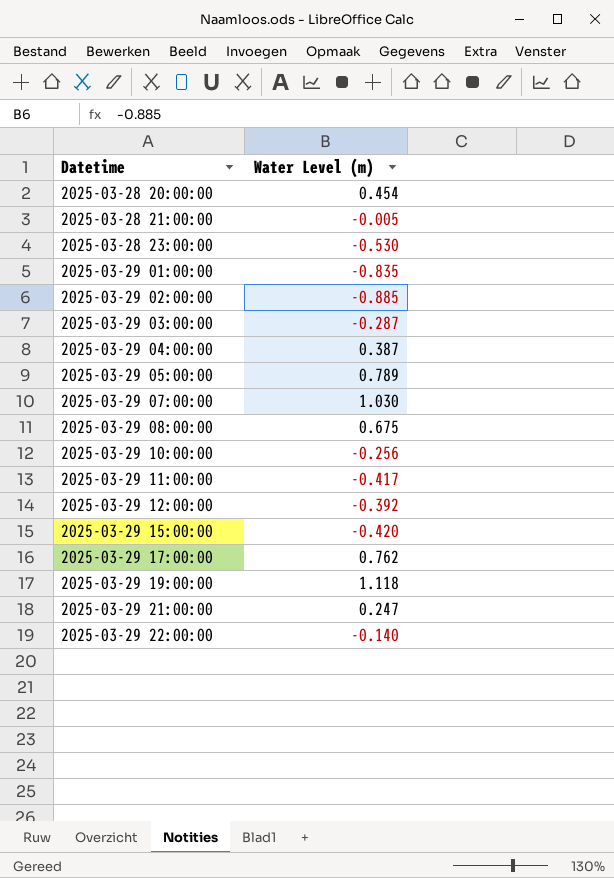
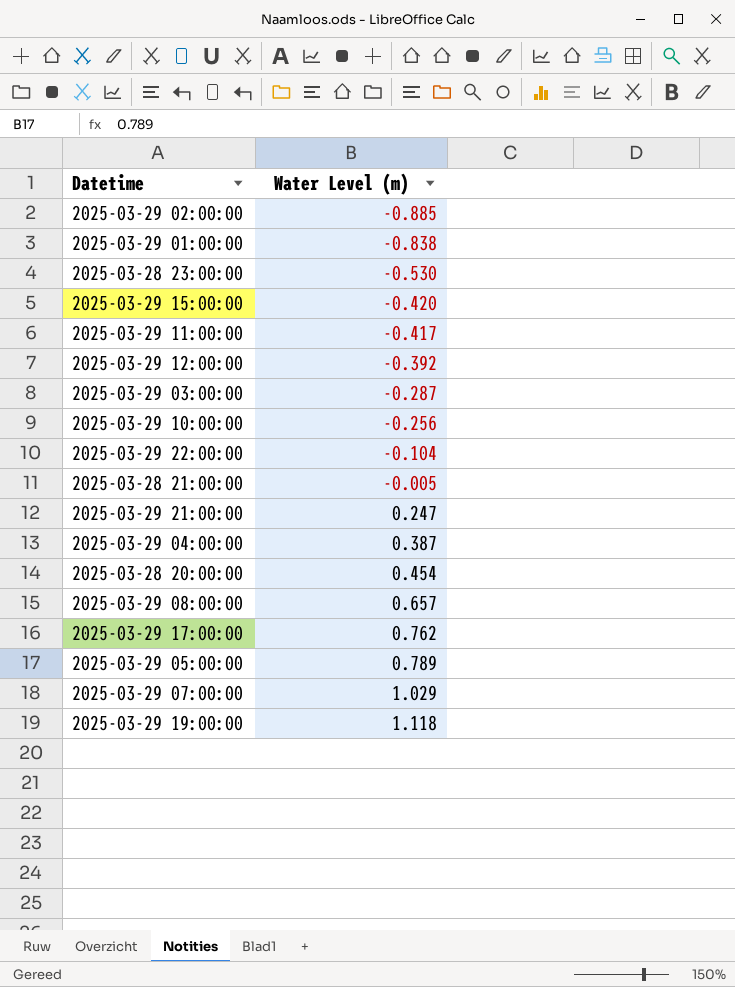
row order: Datetime ascending -> Water Level (m) ascending
2025-03-29 01:00:00 | Water Level (m): -0.835 -> -0.838
2025-03-29 22:00:00 | Water Level (m): -0.140 -> -0.104
2025-03-29 08:00:00 | Water Level (m): 0.675 -> 0.657
2025-03-29 07:00:00 | Water Level (m): 1.030 -> 1.029

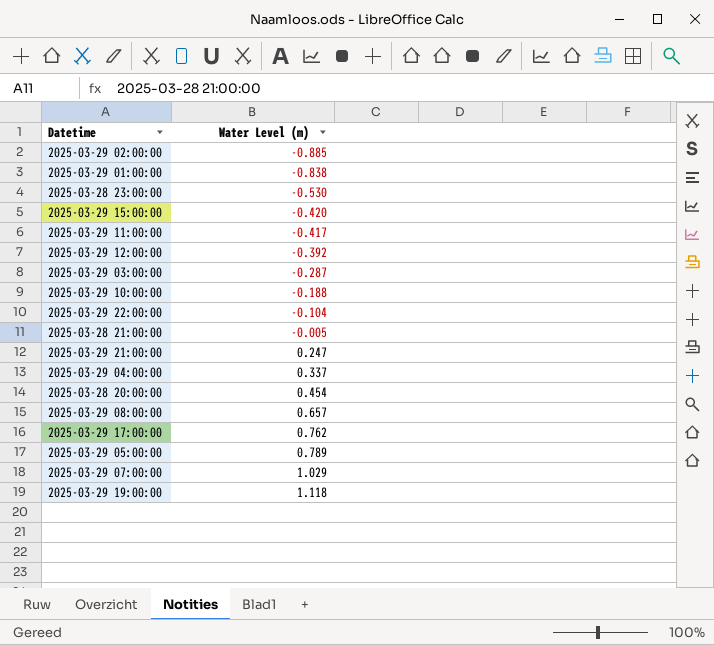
2025-03-29 10:00:00 | Water Level (m): -0.256 -> -0.188
2025-03-29 04:00:00 | Water Level (m): 0.387 -> 0.337

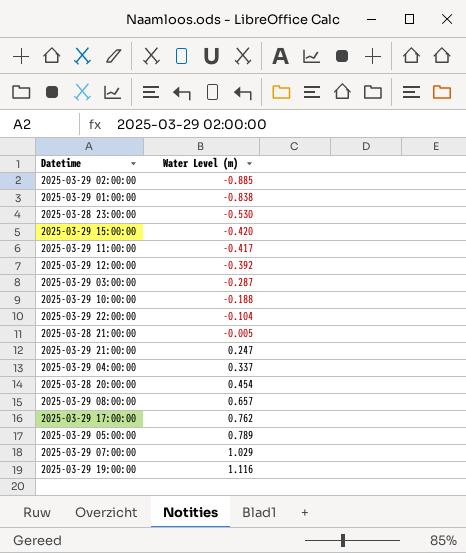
2025-03-29 19:00:00 | Water Level (m): 1.118 -> 1.116

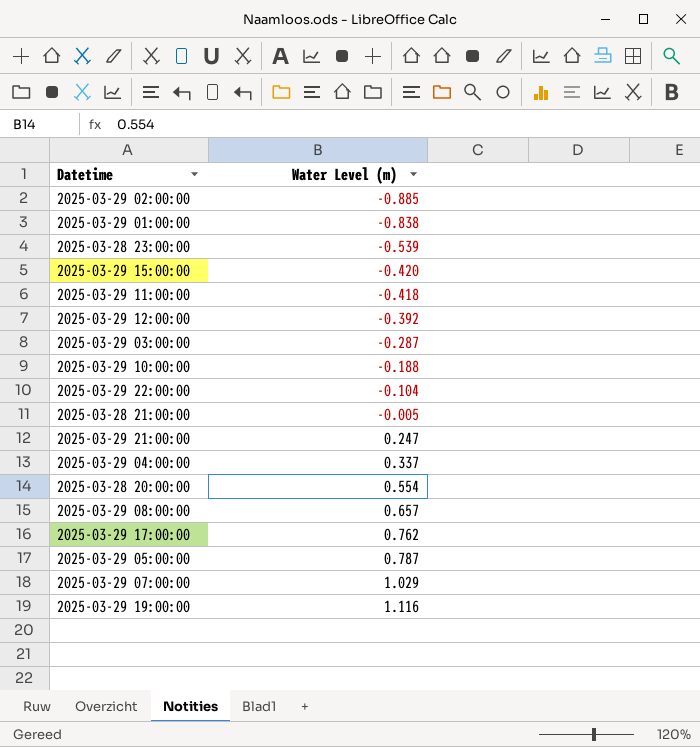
2025-03-28 23:00:00 | Water Level (m): -0.530 -> -0.539
2025-03-29 11:00:00 | Water Level (m): -0.417 -> -0.418
2025-03-28 20:00:00 | Water Level (m): 0.454 -> 0.554
2025-03-29 05:00:00 | Water Level (m): 0.789 -> 0.787

